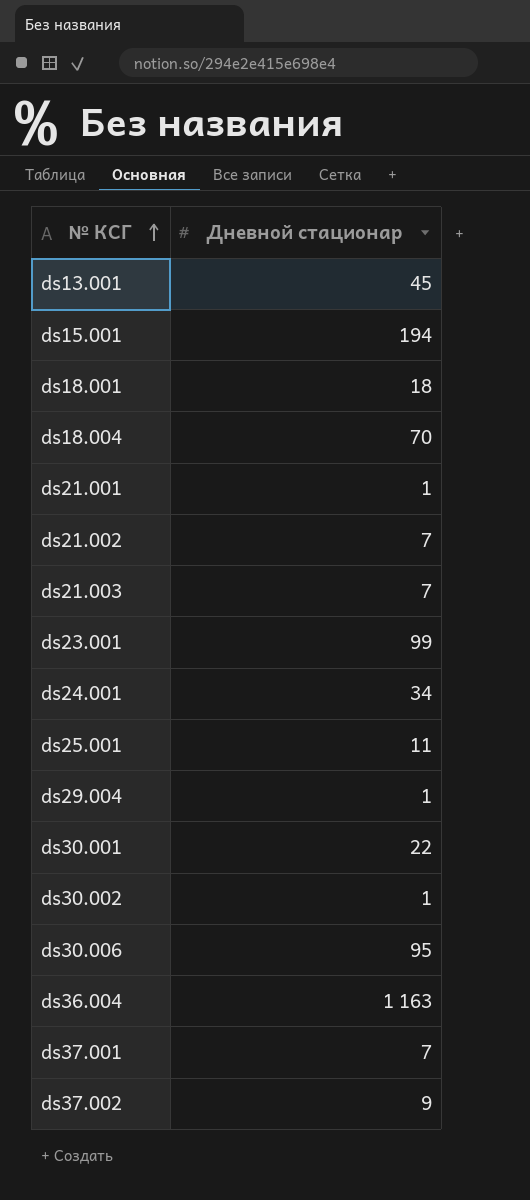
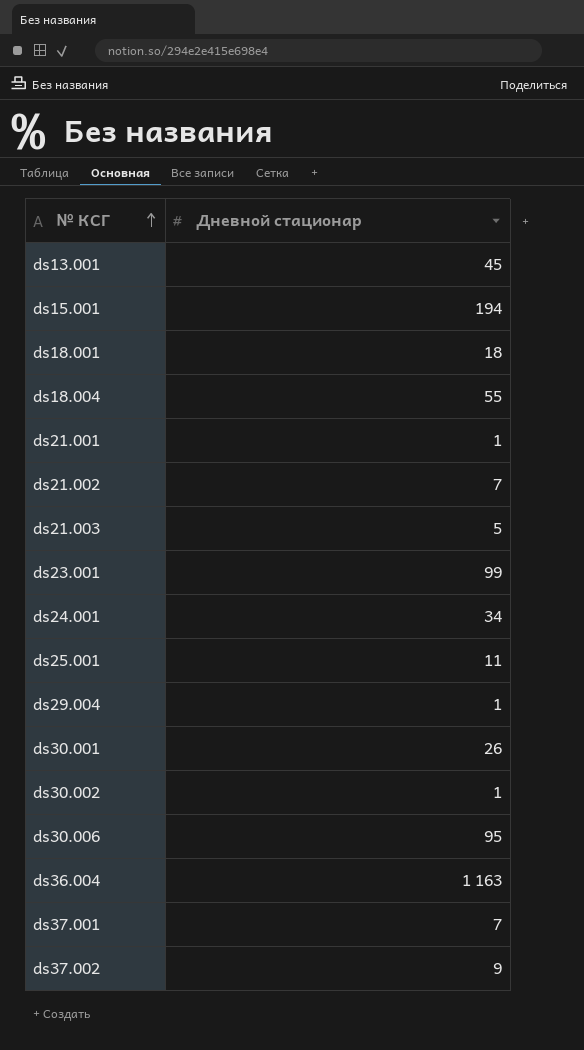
ds18.004 | Дневной стационар: 70 -> 55
ds21.003 | Дневной стационар: 7 -> 5
ds30.001 | Дневной стационар: 22 -> 26

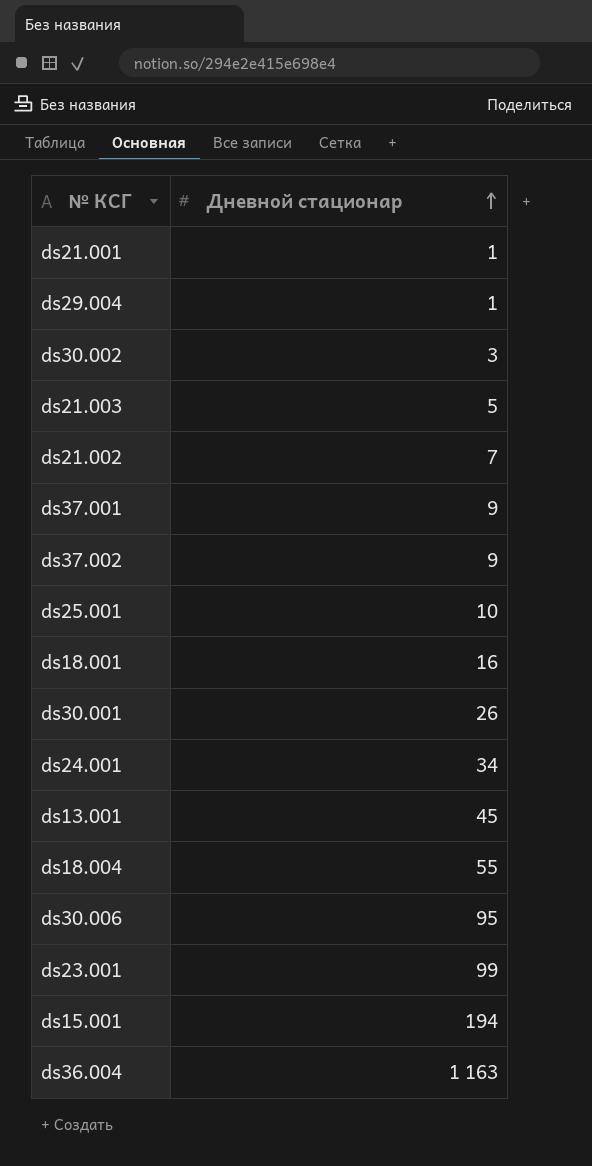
row order: № КСГ ascending -> Дневной стационар ascending
ds30.002 | Дневной стационар: 1 -> 3
ds37.001 | Дневной стационар: 7 -> 9
ds25.001 | Дневной стационар: 11 -> 10
ds18.001 | Дневной стационар: 18 -> 16

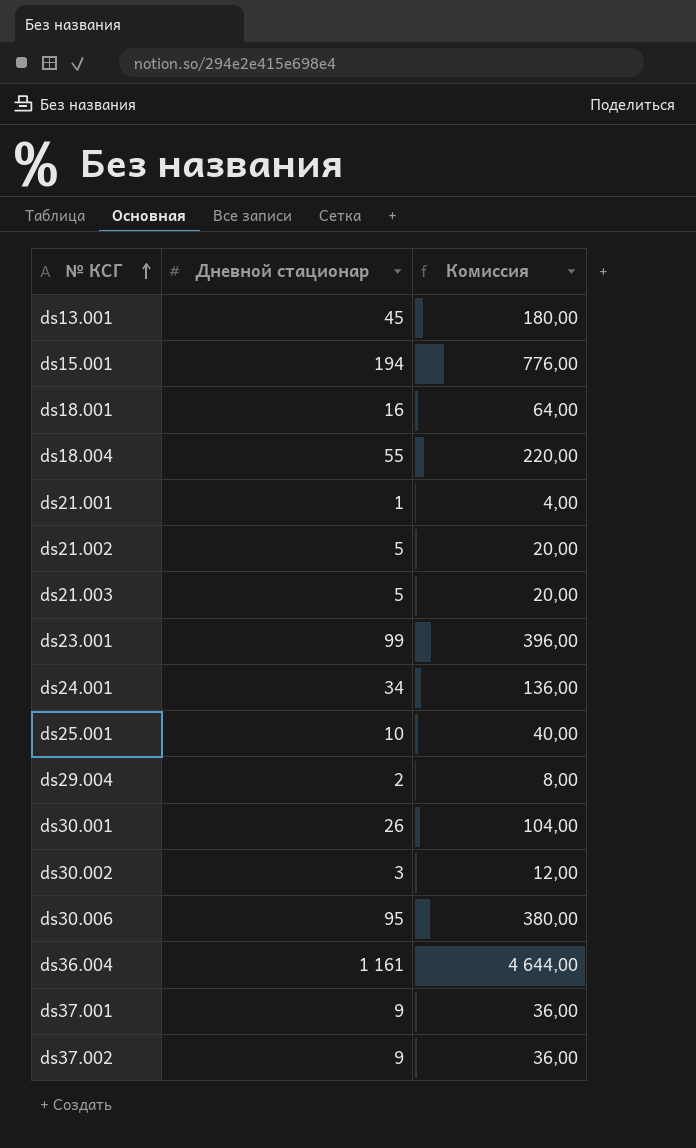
row order: Дневной стационар ascending -> № КСГ ascending
column Комиссия | formula: none -> [Дневной стационар] * 4
ds21.002 | Дневной стационар: 7 -> 5
ds29.004 | Дневной стационар: 1 -> 2
ds36.004 | Дневной стационар: 1 163 -> 1 161

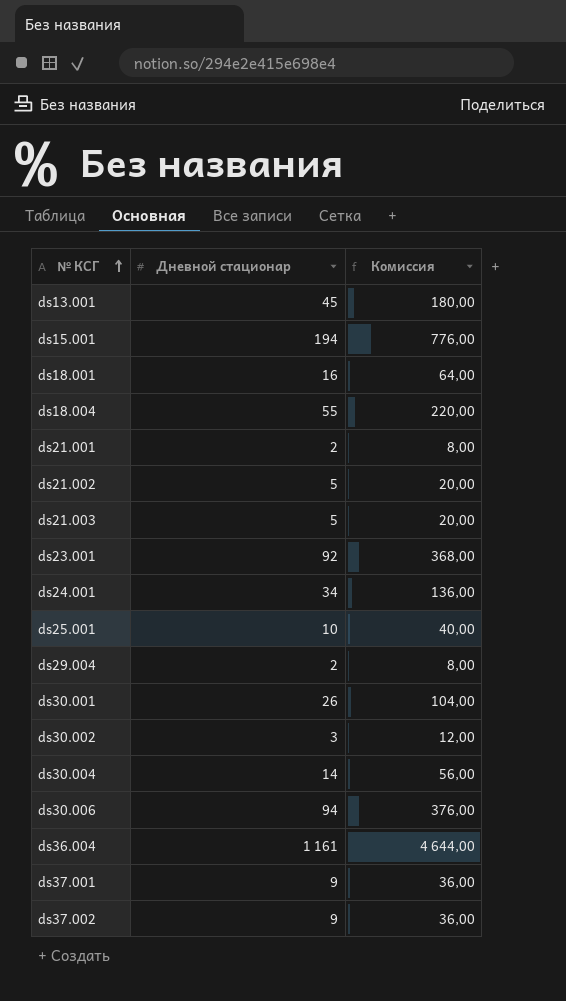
ds21.001 | Дневной стационар: 1 -> 2
ds21.001 | Комиссия: 4,00 -> 8,00
ds23.001 | Дневной стационар: 99 -> 92
ds23.001 | Комиссия: 396,00 -> 368,00
row ds30.004: none -> 14 | 56,00
ds30.006 | Дневной стационар: 95 -> 94
ds30.006 | Комиссия: 380,00 -> 376,00

